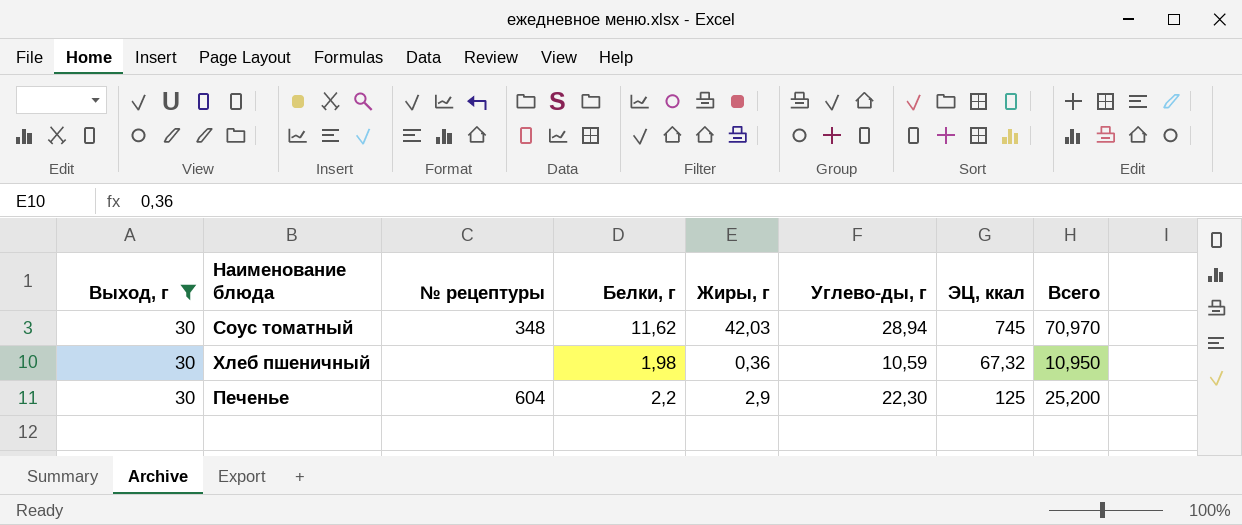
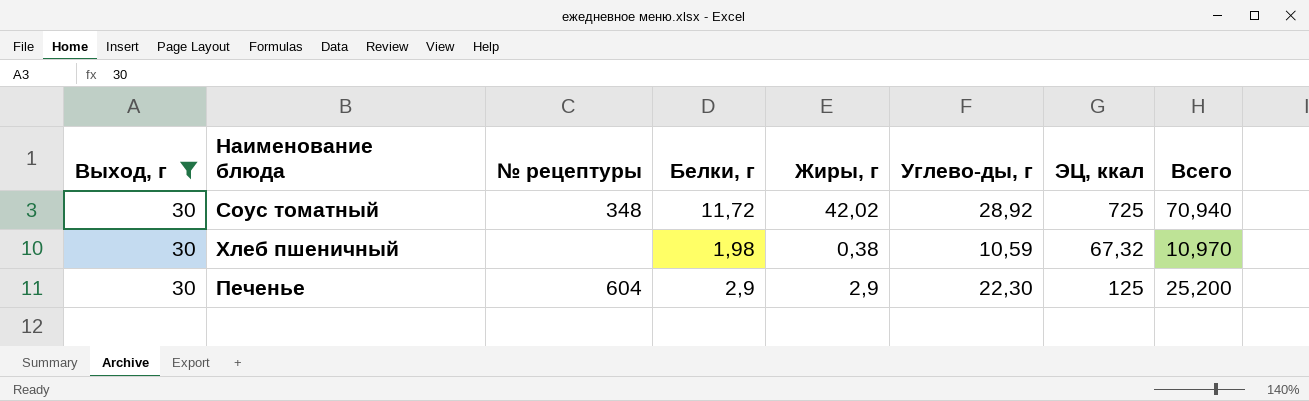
Соус томатный | Белки, г: 11,62 -> 11,72
Соус томатный | Жиры, г: 42,03 -> 42,02
Соус томатный | Углево-ды, г: 28,94 -> 28,92
Соус томатный | ЭЦ, ккал: 745 -> 725
Соус томатный | Всего: 70,970 -> 70,940
Хлеб пшеничный | Жиры, г: 0,36 -> 0,38
Хлеб пшеничный | Всего: 10,950 -> 10,970
Печенье | Белки, г: 2,2 -> 2,9

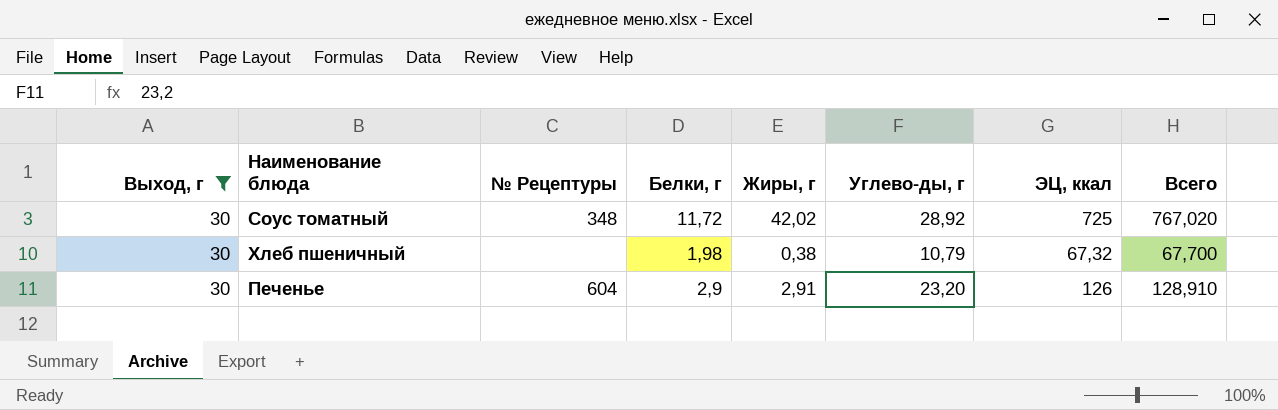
column name: № рецептуры -> № Рецептуры
column Всего | formula: [Жиры, г] + [Углево-ды, г] -> [Жиры, г] + [ЭЦ, ккал]
Хлеб пшеничный | Углево-ды, г: 10,59 -> 10,79
Печенье | Жиры, г: 2,9 -> 2,91
Печенье | Углево-ды, г: 22,30 -> 23,20
Печенье | ЭЦ, ккал: 125 -> 126

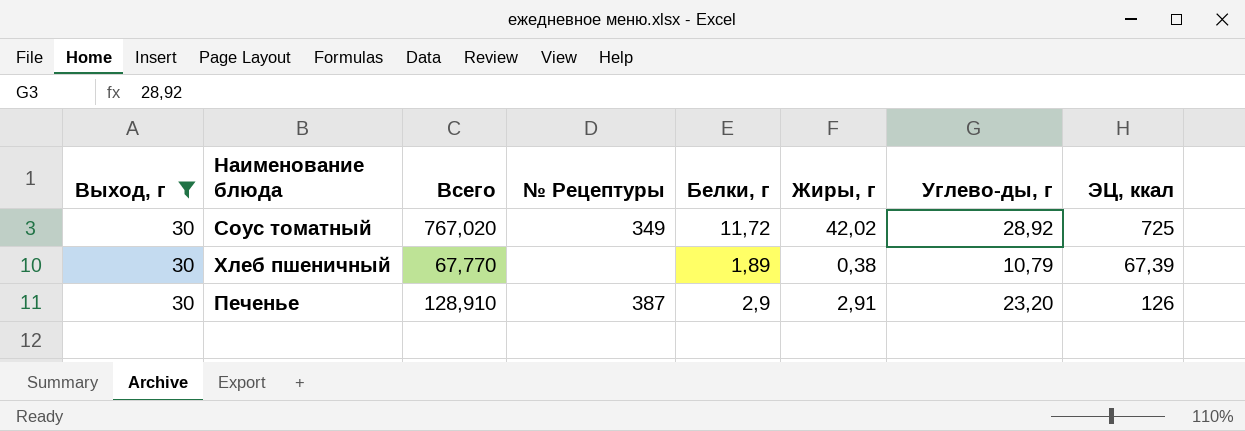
column Всего | position: 8 -> 3
Соус томатный | № Рецептуры: 348 -> 349
Хлеб пшеничный | Всего: 67,700 -> 67,770
Хлеб пшеничный | Белки, г: 1,98 -> 1,89
Хлеб пшеничный | ЭЦ, ккал: 67,32 -> 67,39
Печенье | № Рецептуры: 604 -> 387

